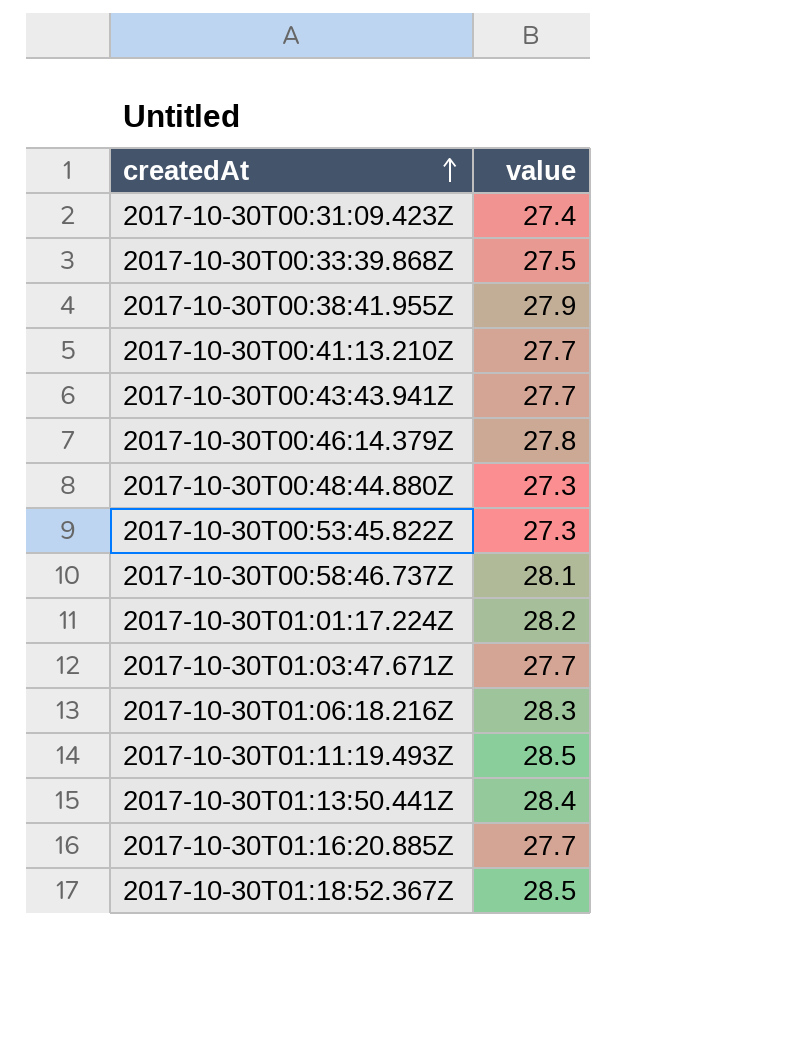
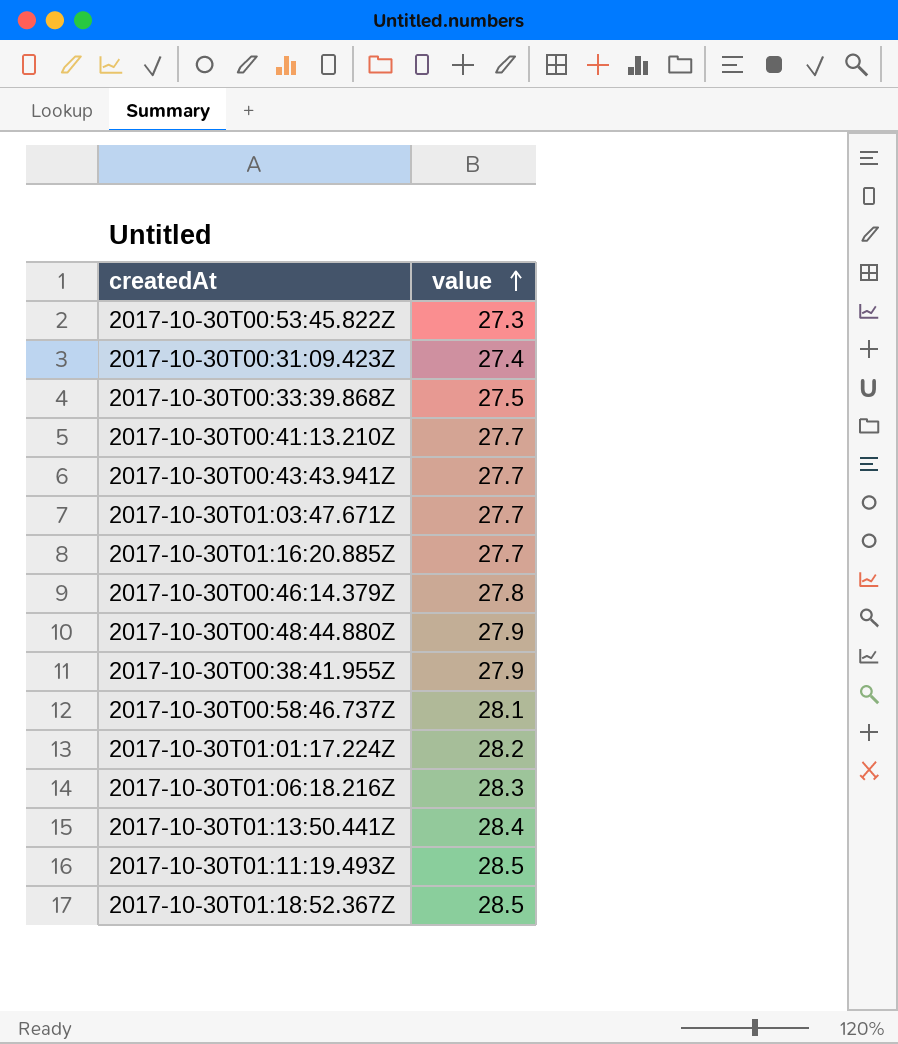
row order: createdAt ascending -> value ascending
2017-10-30T00:48:44.880Z | value: 27.3 -> 27.9

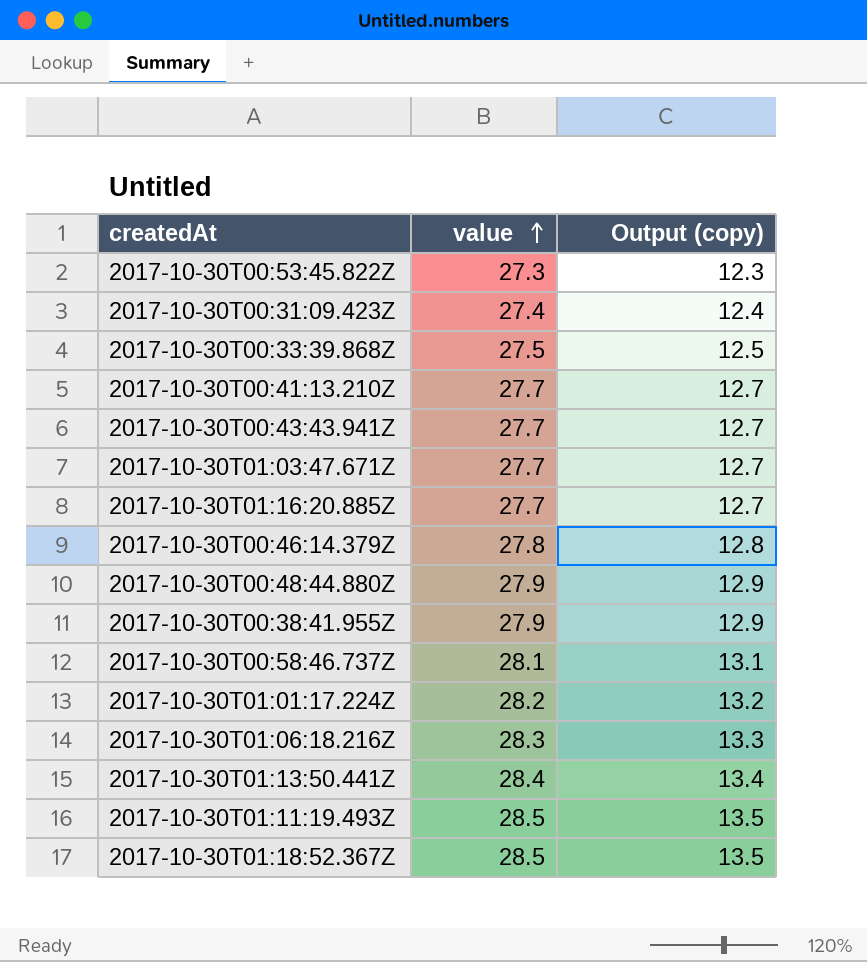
column Output (copy) | formula: none -> [value] - 15

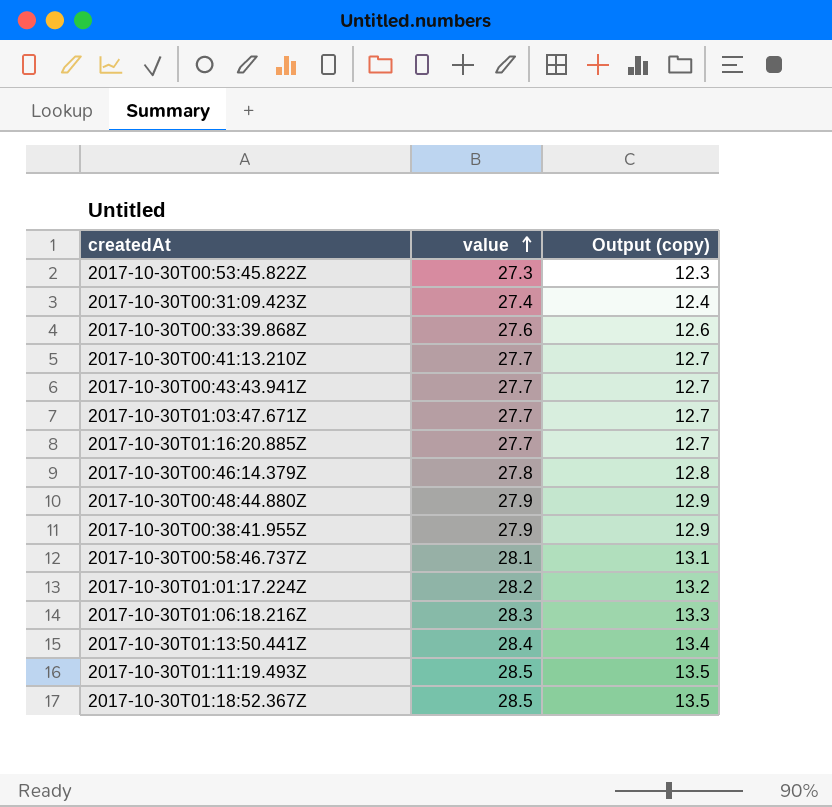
2017-10-30T00:33:39.868Z | value: 27.5 -> 27.6
2017-10-30T00:33:39.868Z | Output (copy): 12.5 -> 12.6

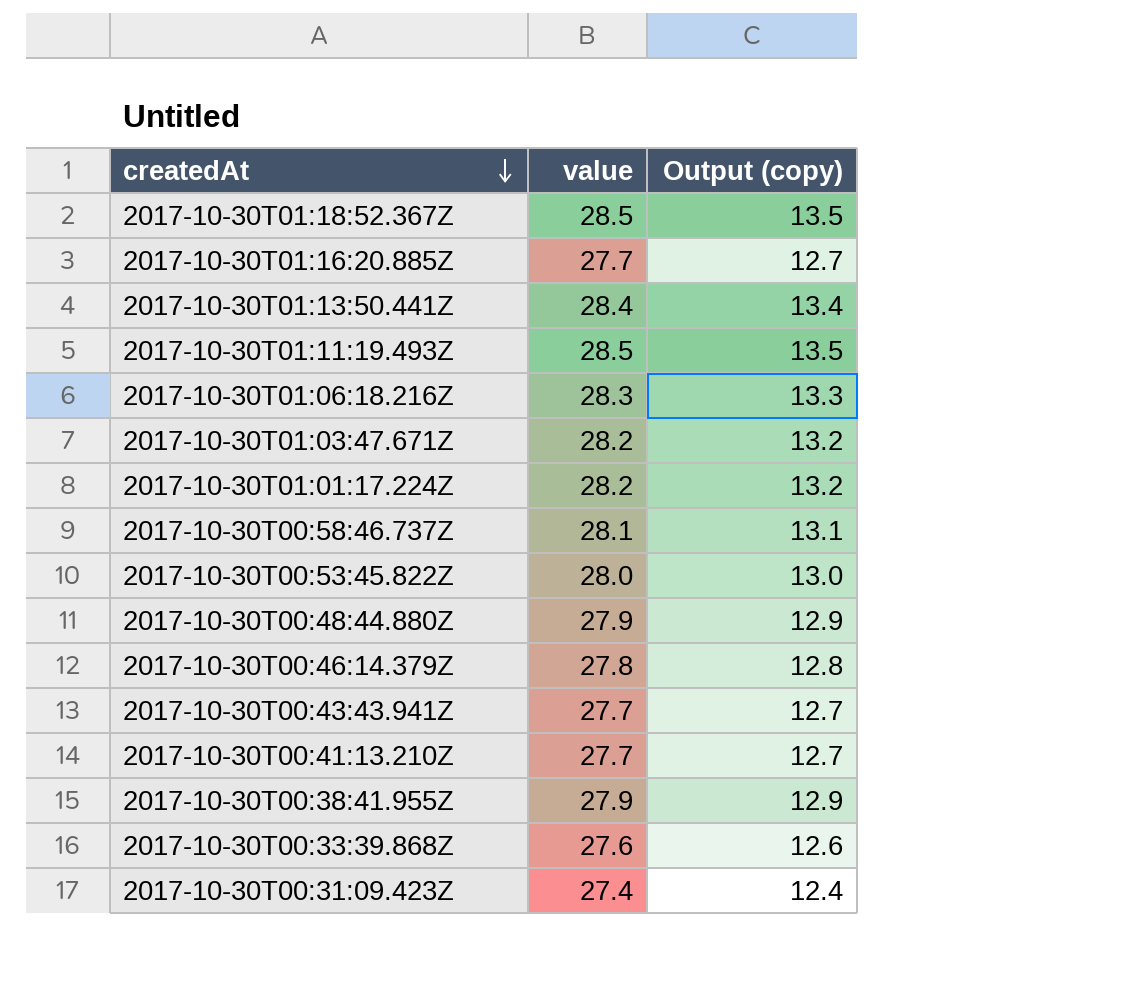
row order: value ascending -> createdAt descending
2017-10-30T01:03:47.671Z | value: 27.7 -> 28.2
2017-10-30T01:03:47.671Z | Output (copy): 12.7 -> 13.2
2017-10-30T00:53:45.822Z | value: 27.3 -> 28.0
2017-10-30T00:53:45.822Z | Output (copy): 12.3 -> 13.0

